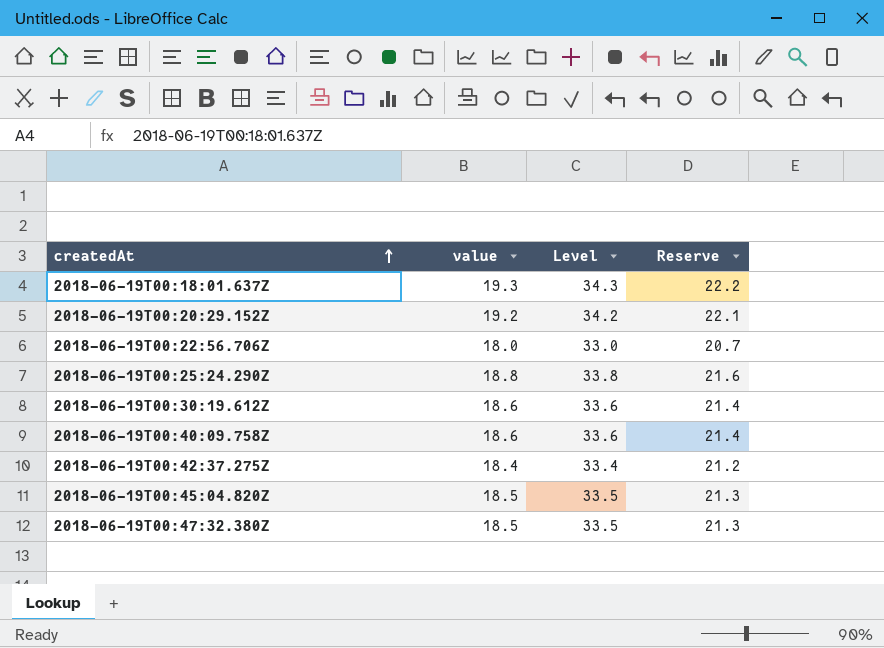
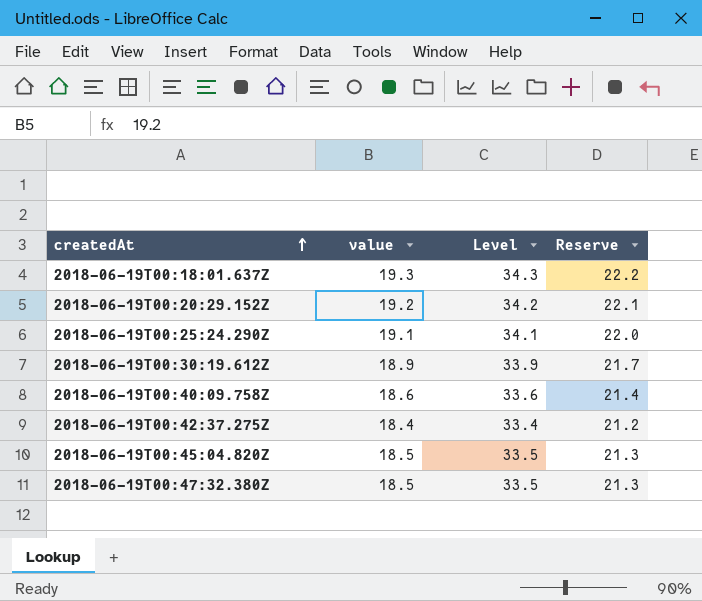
row 2018-06-19T00:22:56.706Z: 18.0 | 33.0 | 20.7 -> none
2018-06-19T00:25:24.290Z | value: 18.8 -> 19.1
2018-06-19T00:25:24.290Z | Level: 33.8 -> 34.1
2018-06-19T00:25:24.290Z | Reserve: 21.6 -> 22.0
2018-06-19T00:30:19.612Z | value: 18.6 -> 18.9
2018-06-19T00:30:19.612Z | Level: 33.6 -> 33.9
2018-06-19T00:30:19.612Z | Reserve: 21.4 -> 21.7

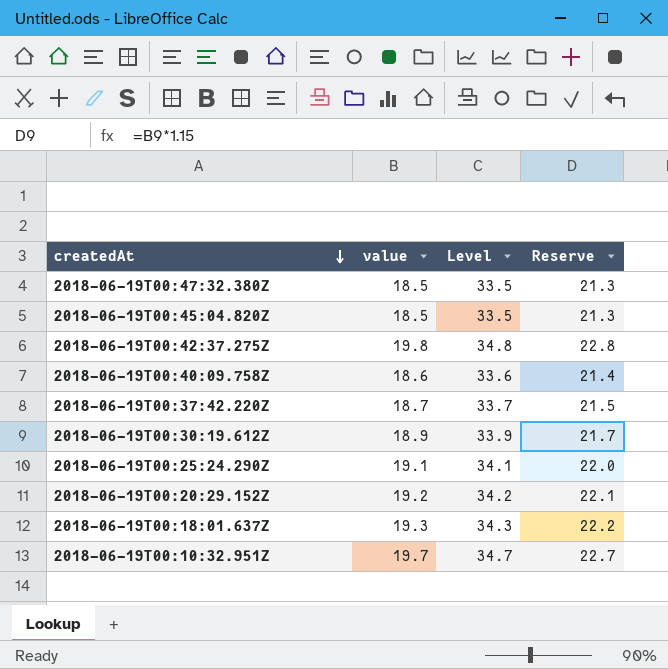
row order: createdAt ascending -> createdAt descending
2018-06-19T00:42:37.275Z | value: 18.4 -> 19.8
2018-06-19T00:42:37.275Z | Level: 33.4 -> 34.8
2018-06-19T00:42:37.275Z | Reserve: 21.2 -> 22.8
row 2018-06-19T00:37:42.220Z: none -> 18.7 | 33.7 | 21.5
row 2018-06-19T00:10:32.951Z: none -> 19.7 | 34.7 | 22.7

